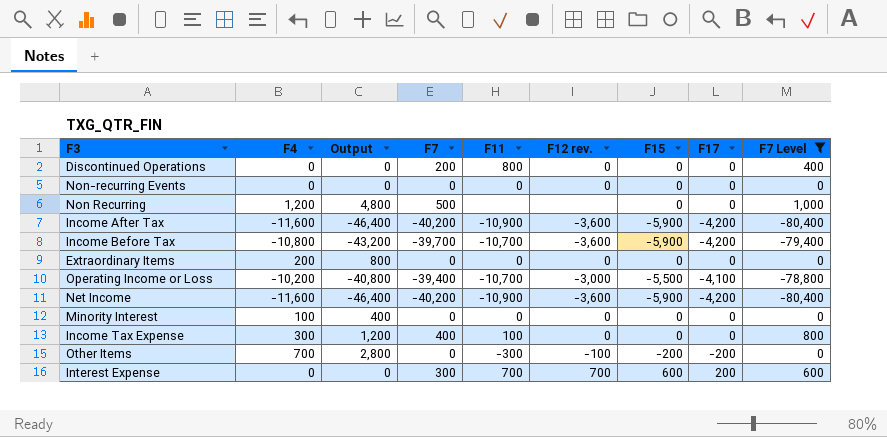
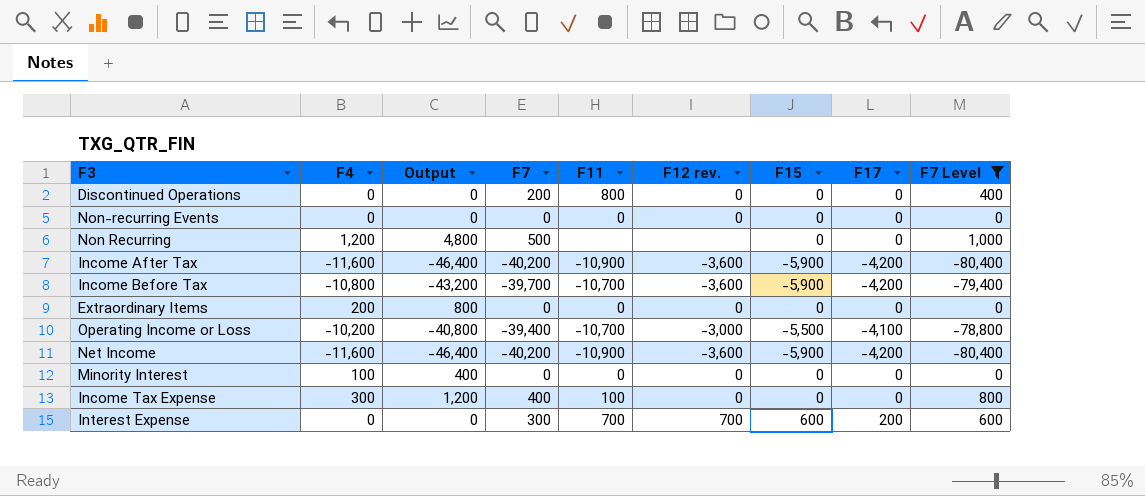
row Other Items: 700 | 2,800 | 0 | -300 | -100 | -200 | -200 | 0 -> none

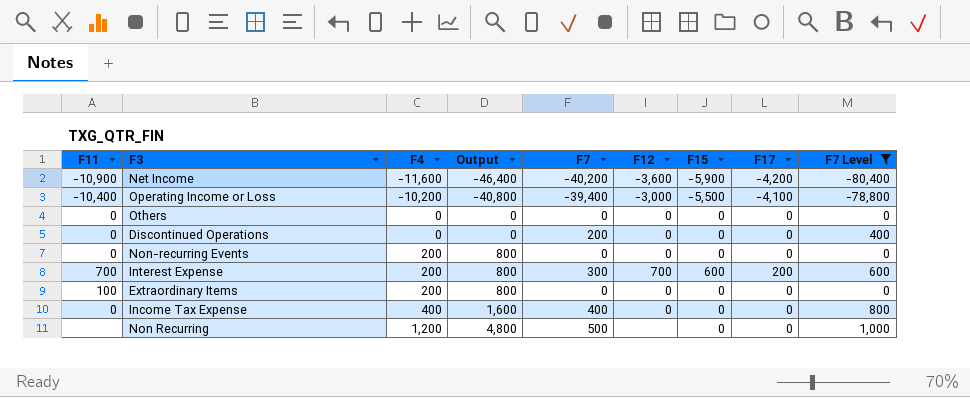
row order: none -> F4 ascending
column F11 | position: 5 -> 1
column name: F12 rev. -> F12
row Income After Tax: -11,600 | -46,400 | -40,200 | -10,900 | -3,600 | -5,900 | -4,200 | -80,400 -> none
row Income Before Tax: -10,800 | -43,200 | -39,700 | -10,700 | -3,600 | -5,900 | -4,200 | -79,400 -> none
row Minority Interest: 100 | 400 | 0 | 0 | 0 | 0 | 0 | 0 -> none
Operating Income or Loss | F11: -10,700 -> -10,400
row Others: none -> 0 | 0 | 0 | 0 | 0 | 0 | 0 | 0
Discontinued Operations | F11: 800 -> 0
Non-recurring Events | F4: 0 -> 200
Non-recurring Events | Output: 0 -> 800
Interest Expense | F4: 0 -> 200
Interest Expense | Output: 0 -> 800
Extraordinary Items | F11: 0 -> 100
Income Tax Expense | F11: 100 -> 0
Income Tax Expense | F4: 300 -> 400
Income Tax Expense | Output: 1,200 -> 1,600

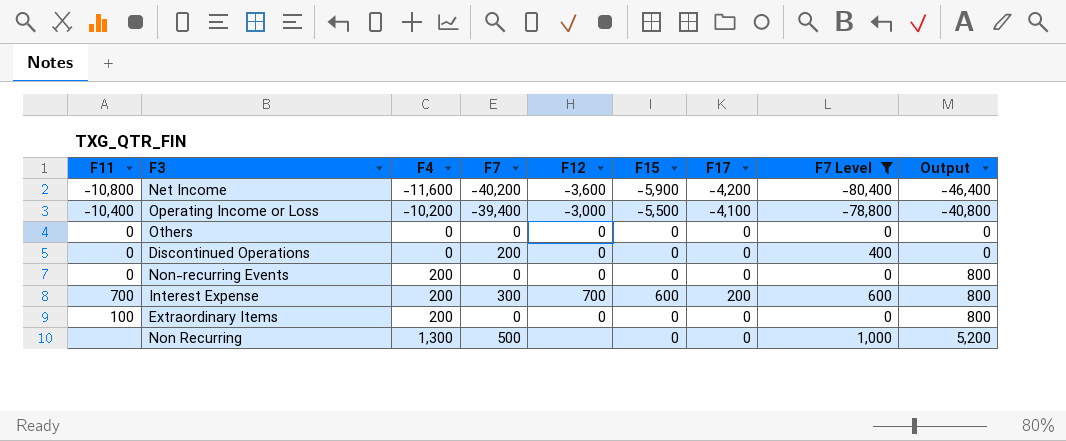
column Output | position: 4 -> 9
row Income Tax Expense: 0 | 400 | 1,600 | 400 | 0 | 0 | 0 | 800 -> none
Net Income | F11: -10,900 -> -10,800
Non Recurring | F4: 1,200 -> 1,300
Non Recurring | Output: 4,800 -> 5,200

